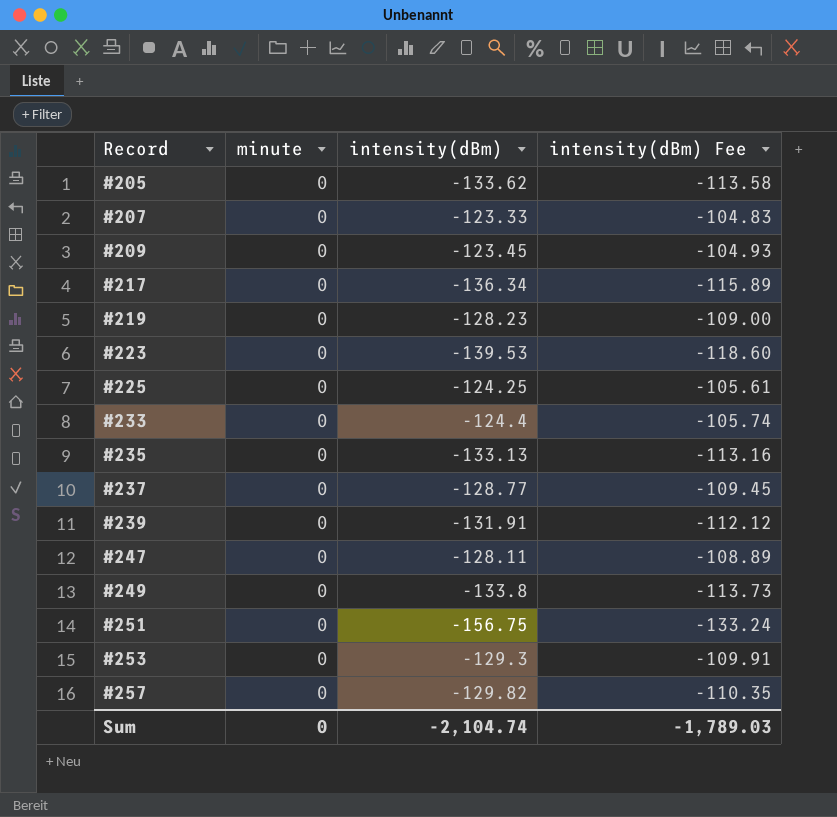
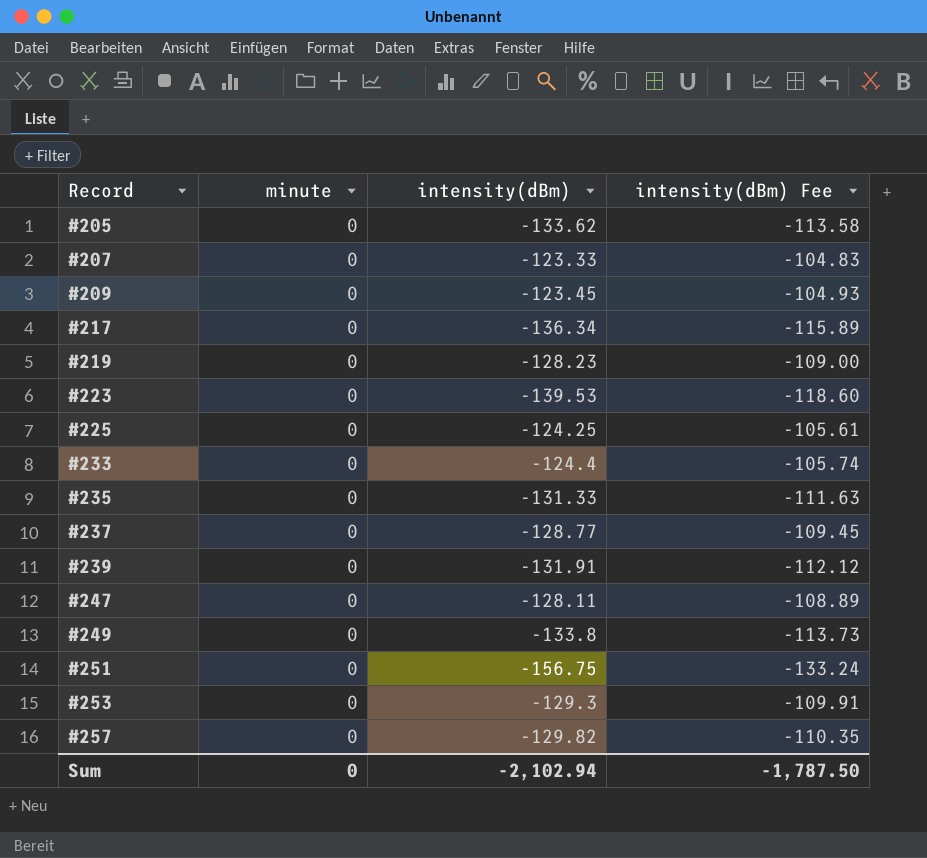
#235 | intensity(dBm): -133.13 -> -131.33
#235 | intensity(dBm) Fee: -113.16 -> -111.63
Sum | intensity(dBm): -2,104.74 -> -2,102.94
Sum | intensity(dBm) Fee: -1,789.03 -> -1,787.50

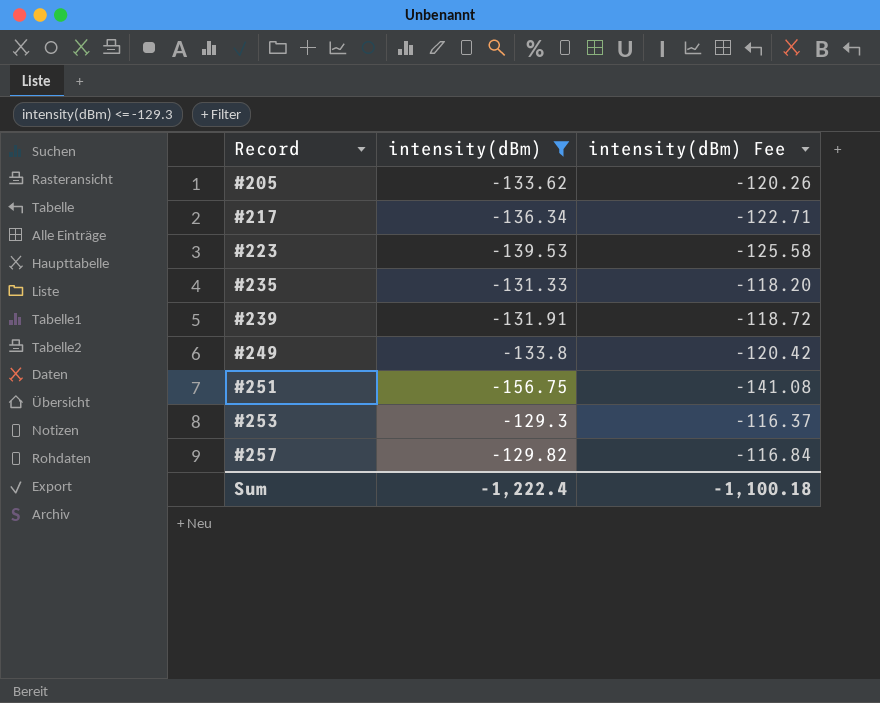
filter: none -> intensity(dBm) <= -129.3
column minute | position: 2 -> none
column intensity(dBm) Fee | formula: [intensity(dBm)] * 0.85 -> [intensity(dBm)] * 0.9
Sum | intensity(dBm): -2,102.94 -> -1,222.4
Sum | intensity(dBm) Fee: -1,787.50 -> -1,100.18

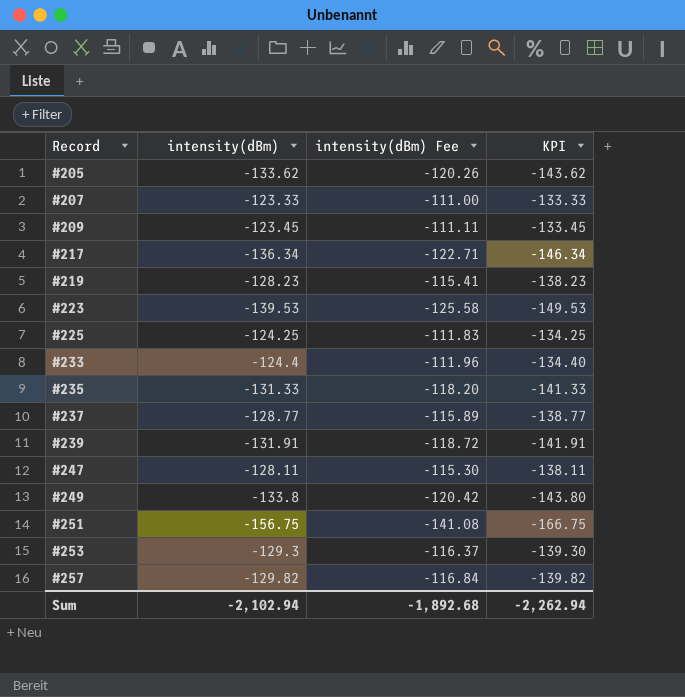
filter: intensity(dBm) <= -129.3 -> none
column KPI | formula: none -> [intensity(dBm)] - 10
Sum | intensity(dBm): -1,222.4 -> -2,102.94
Sum | intensity(dBm) Fee: -1,100.18 -> -1,892.68

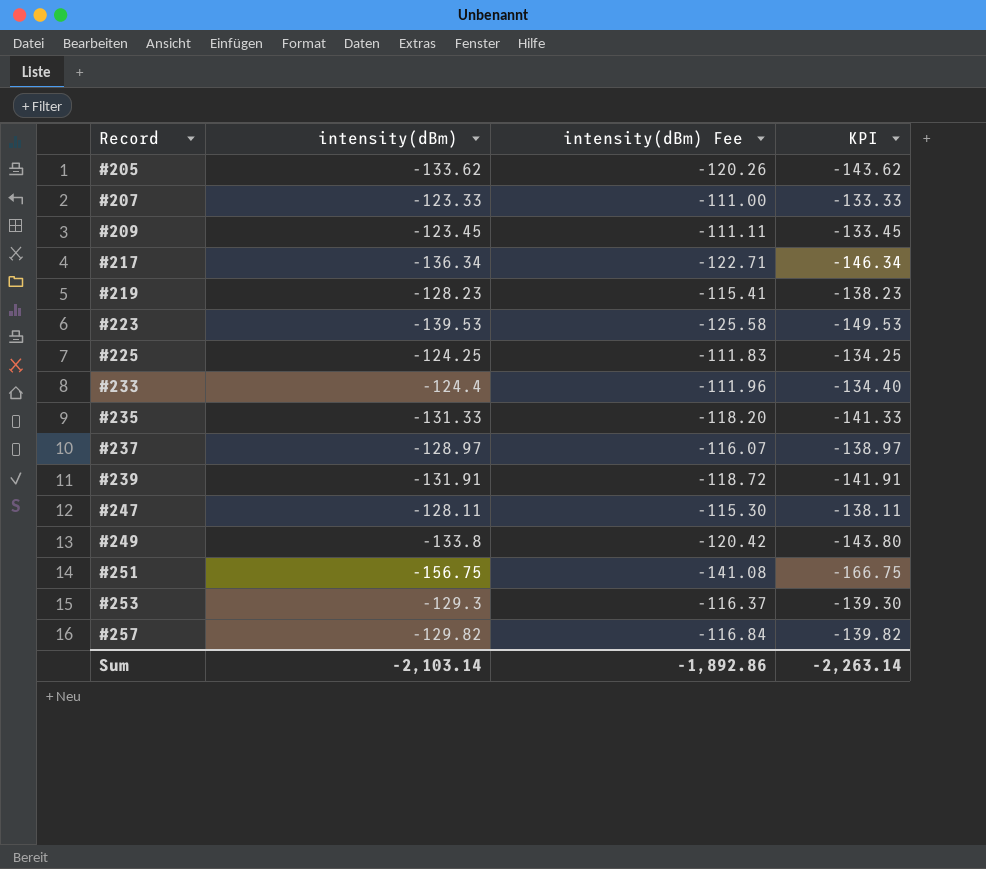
#237 | intensity(dBm): -128.77 -> -128.97
#237 | intensity(dBm) Fee: -115.89 -> -116.07
#237 | KPI: -138.77 -> -138.97
Sum | intensity(dBm): -2,102.94 -> -2,103.14
Sum | intensity(dBm) Fee: -1,892.68 -> -1,892.86
Sum | KPI: -2,262.94 -> -2,263.14

